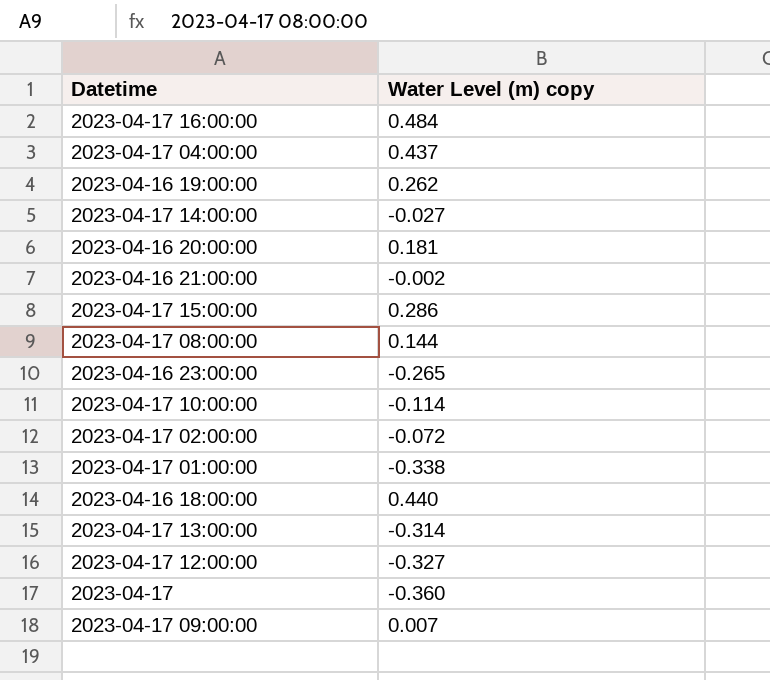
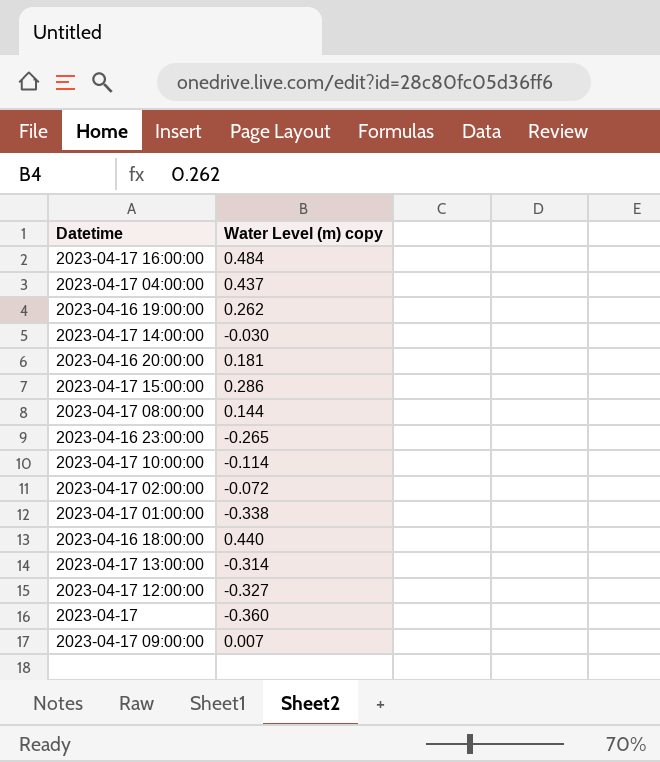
row 2023-04-16 21:00:00: -0.002 -> none
2023-04-17 14:00:00 | Water Level (m) copy: -0.027 -> -0.030

